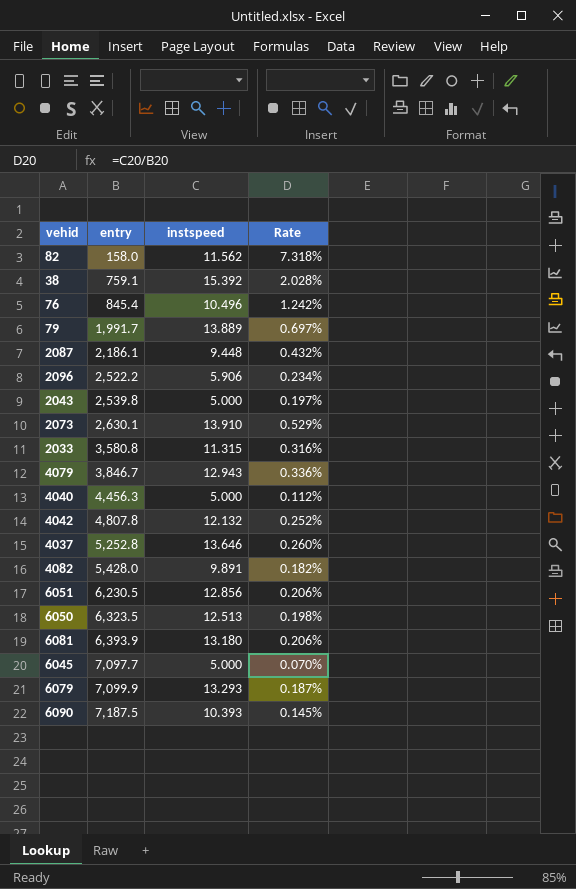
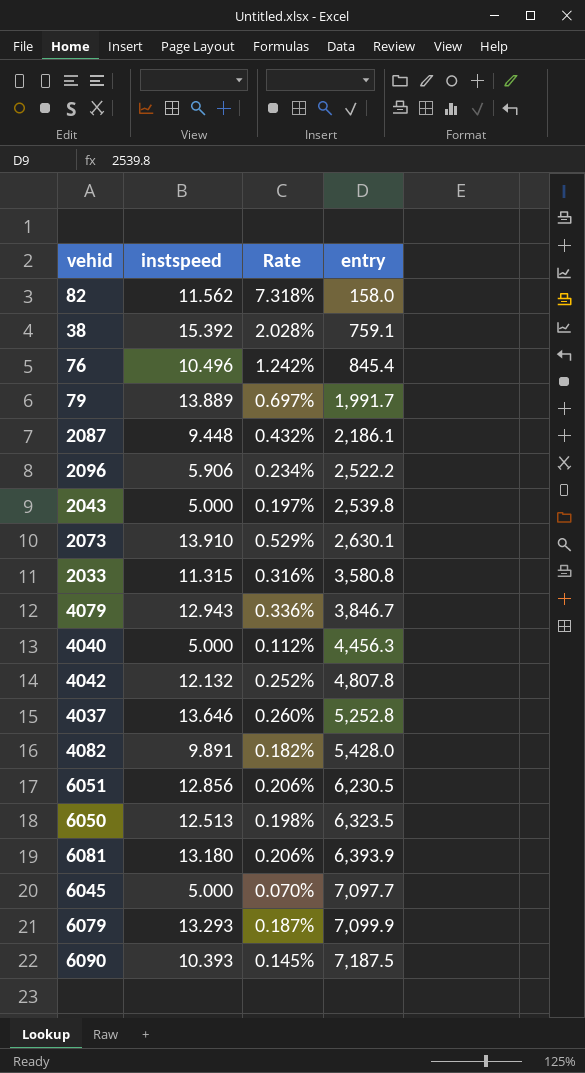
column entry | position: 2 -> 4

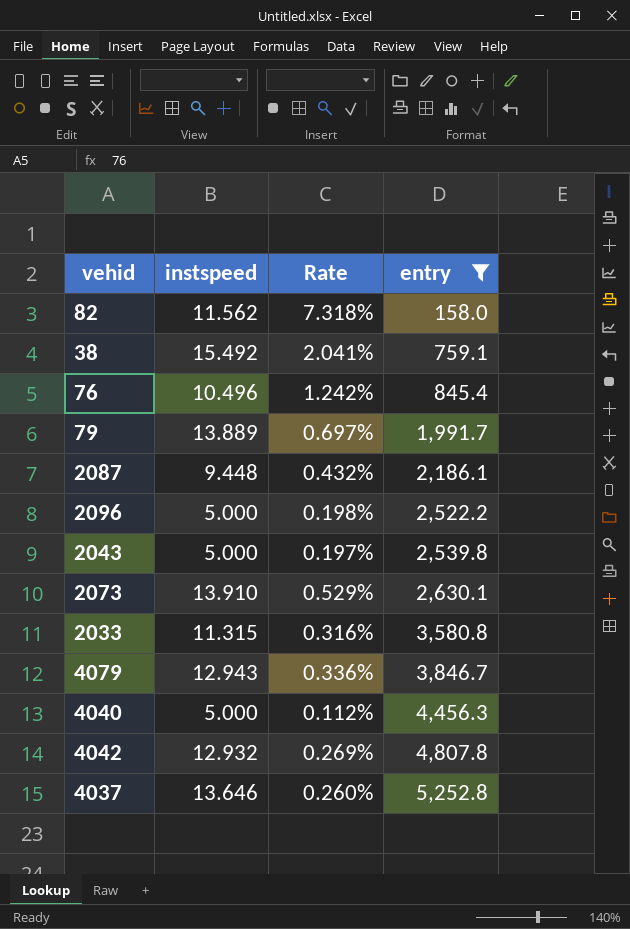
filter: none -> entry <= 5,252.8
38 | instspeed: 15.392 -> 15.492
38 | Rate: 2.028% -> 2.041%
2096 | instspeed: 5.906 -> 5.000
2096 | Rate: 0.234% -> 0.198%
4042 | instspeed: 12.132 -> 12.932
4042 | Rate: 0.252% -> 0.269%

